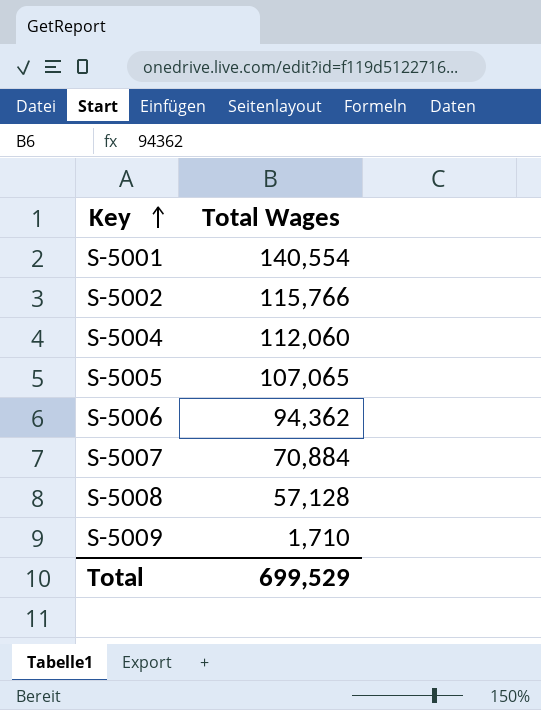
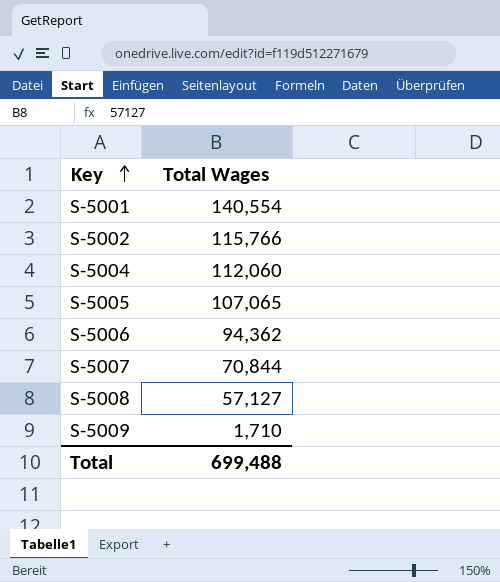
S-5007 | Total Wages: 70,884 -> 70,844
S-5008 | Total Wages: 57,128 -> 57,127
Total | Total Wages: 699,529 -> 699,488

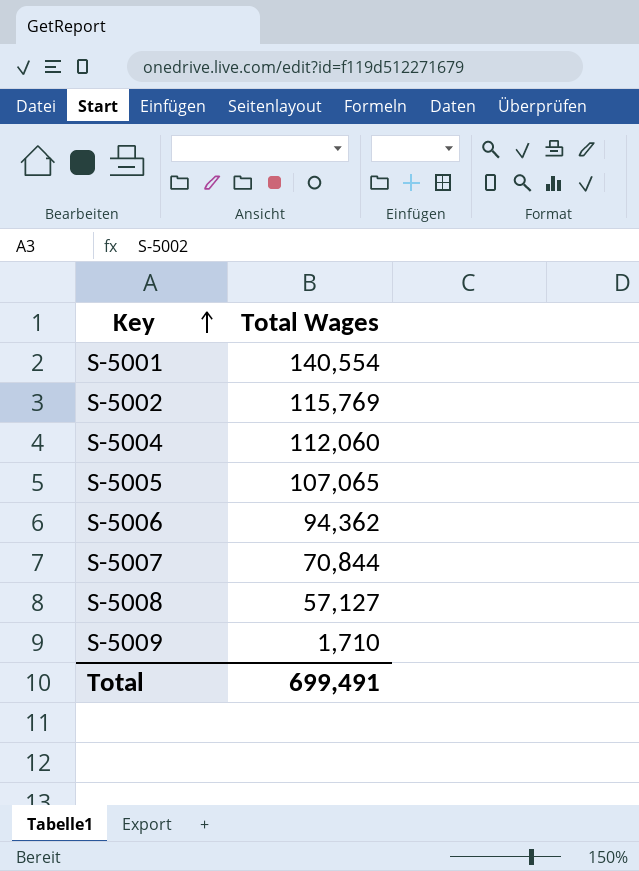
S-5002 | Total Wages: 115,766 -> 115,769
Total | Total Wages: 699,488 -> 699,491

